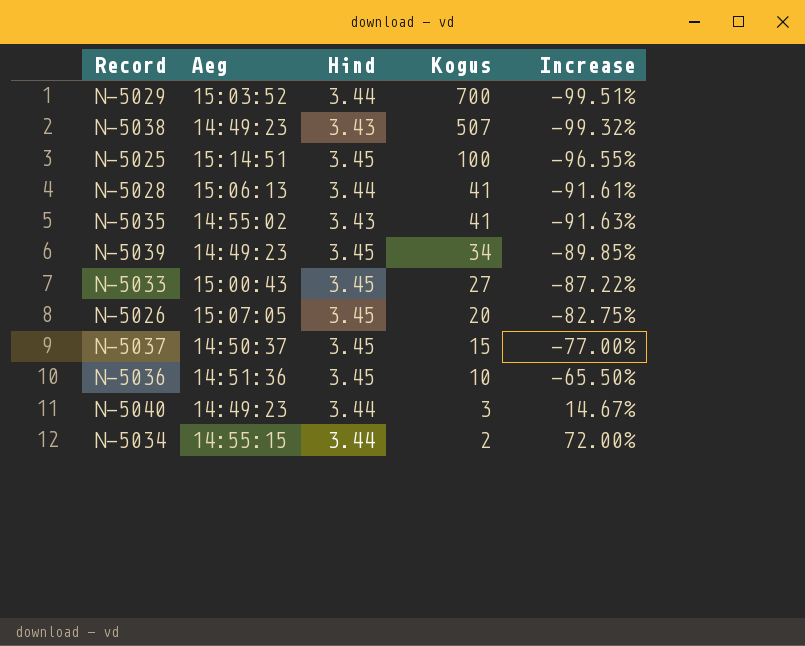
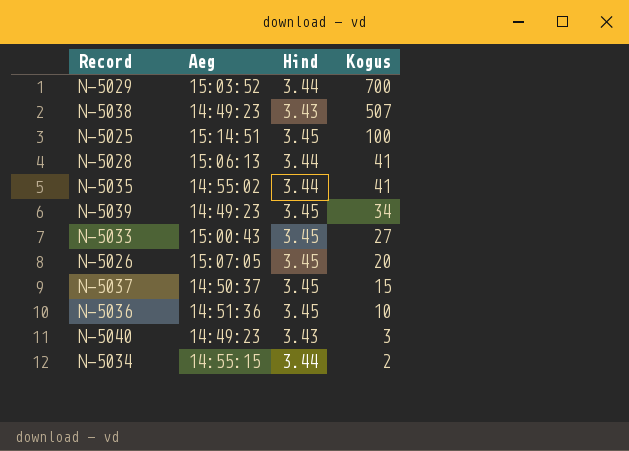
column Increase | formula: ([Hind] - [Kogus]) / [Kogus] -> none
N-5035 | Hind: 3.43 -> 3.44
N-5040 | Hind: 3.44 -> 3.43

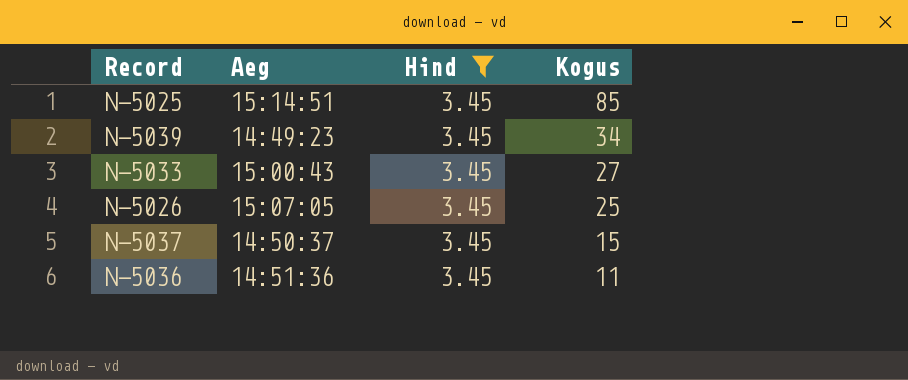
filter: none -> Hind = 3.45
N-5025 | Kogus: 100 -> 85
N-5026 | Kogus: 20 -> 25
N-5036 | Kogus: 10 -> 11

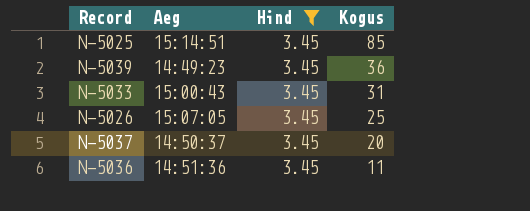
N-5039 | Kogus: 34 -> 36
N-5033 | Kogus: 27 -> 31
N-5037 | Kogus: 15 -> 20

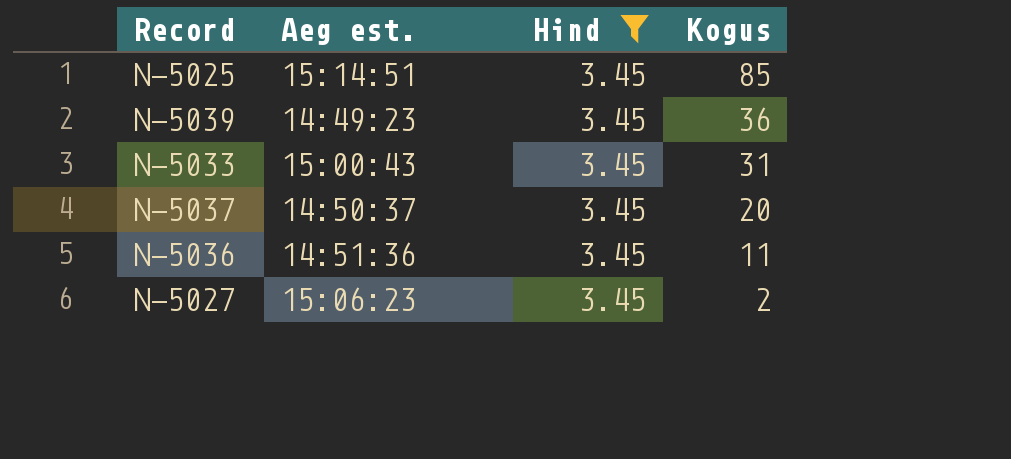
column name: Aeg -> Aeg est.
row N-5026: 15:07:05 | 3.45 | 25 -> none
row N-5027: none -> 15:06:23 | 3.45 | 2

